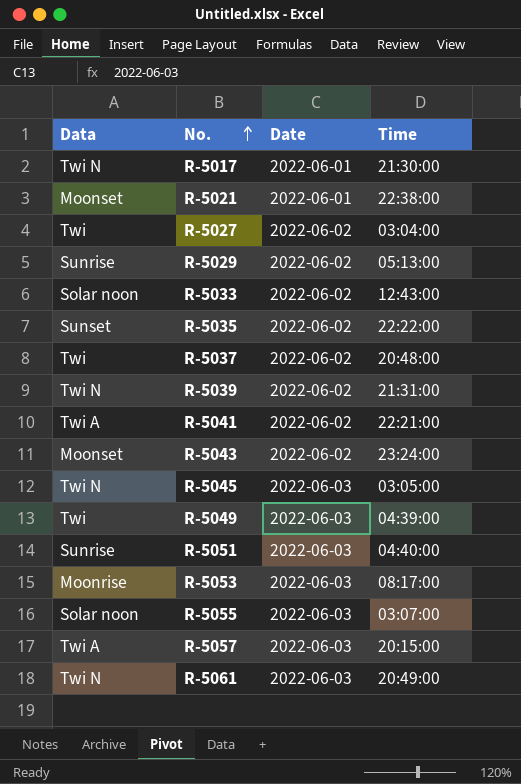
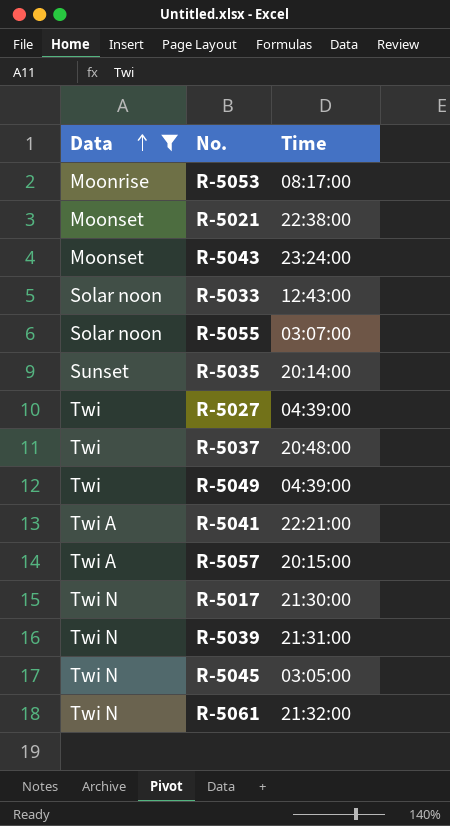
filter: none -> Data != Sunrise
row order: No. ascending -> Data ascending
column Date | position: 3 -> none
R-5035 | Time: 22:22:00 -> 20:14:00
R-5027 | Time: 03:04:00 -> 04:39:00
R-5061 | Time: 20:49:00 -> 21:32:00

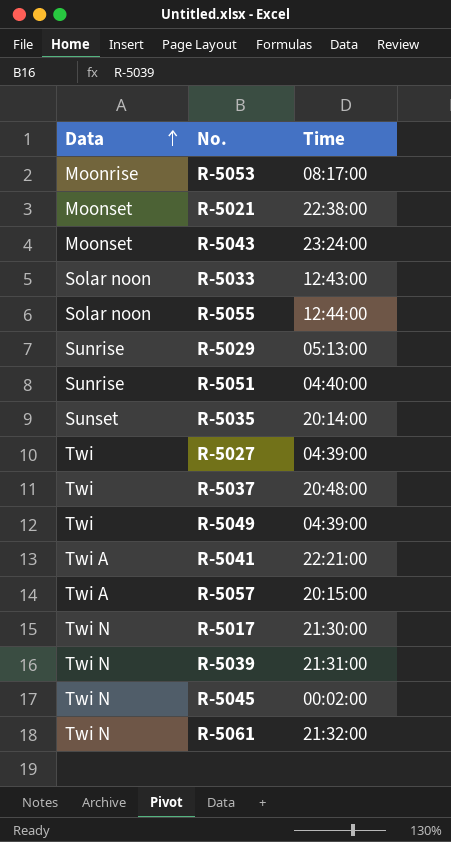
filter: Data != Sunrise -> none
R-5055 | Time: 03:07:00 -> 12:44:00
R-5045 | Time: 03:05:00 -> 00:02:00

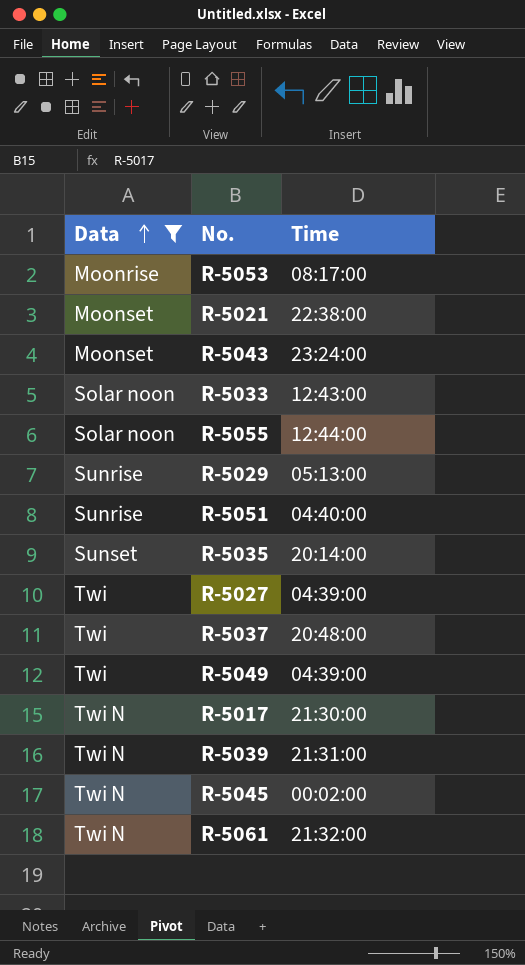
filter: none -> Data != Twi A

